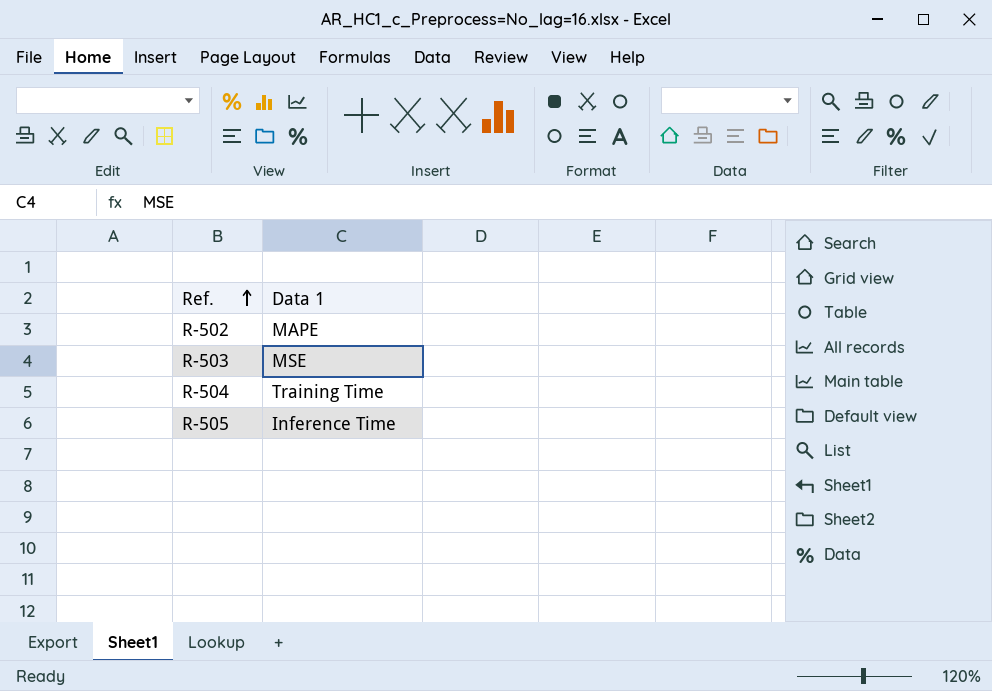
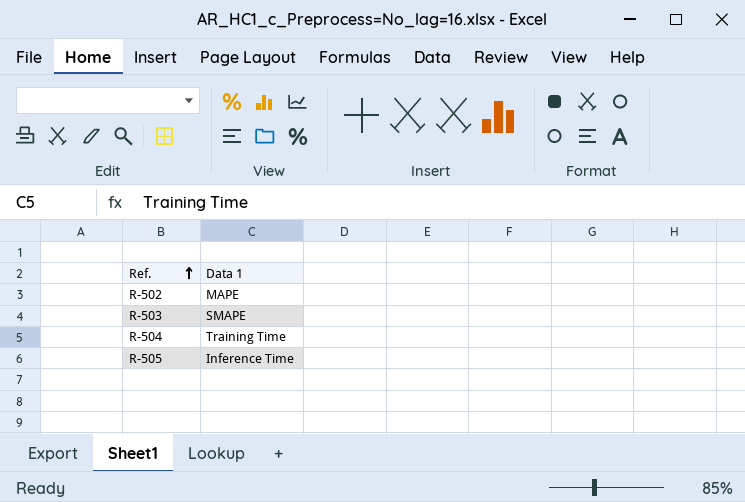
R-503 | Data 1: MSE -> SMAPE

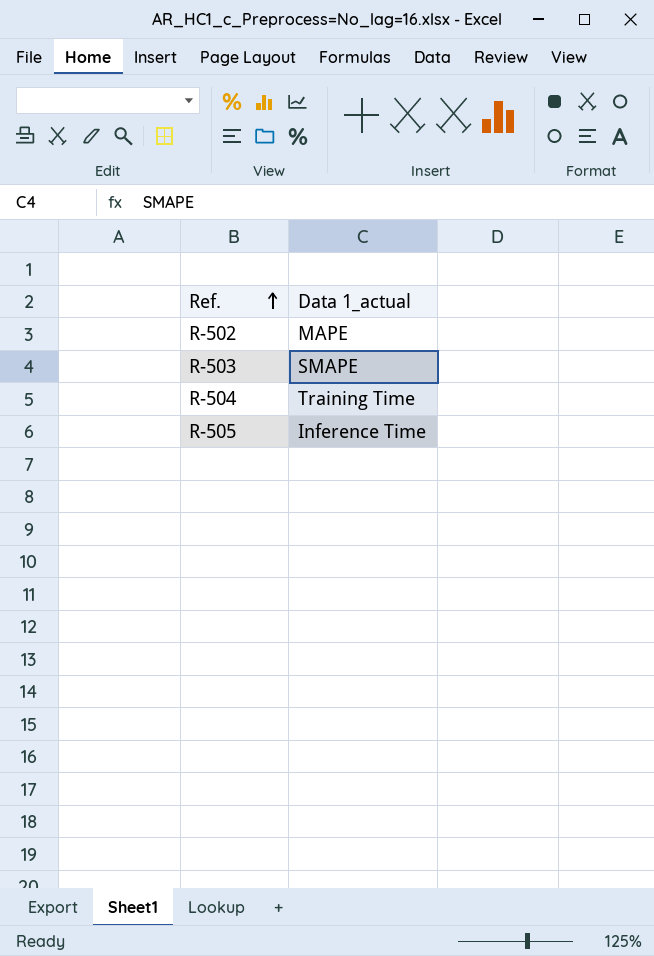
column name: Data 1 -> Data 1_actual

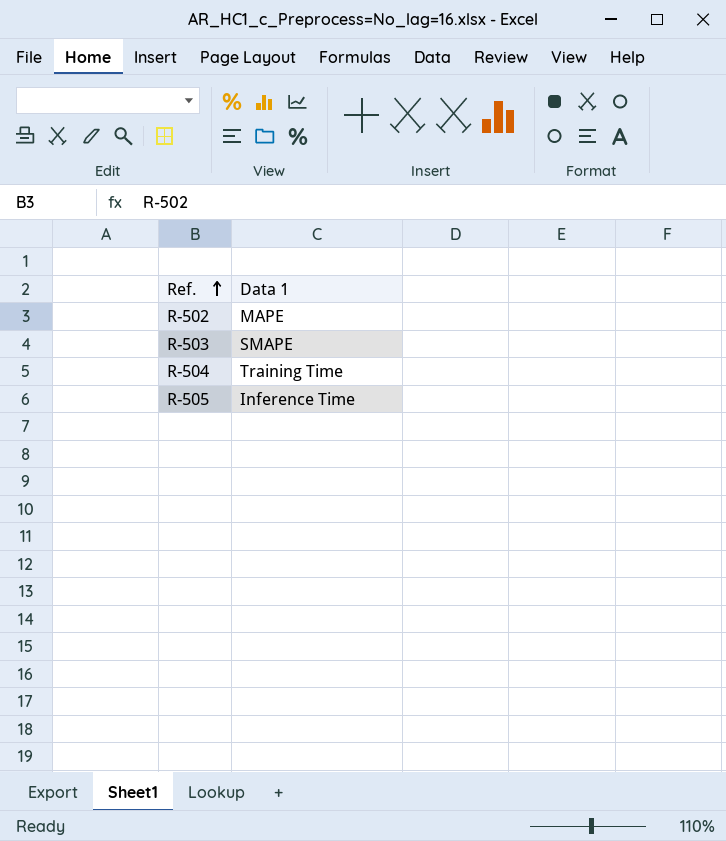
column name: Data 1_actual -> Data 1

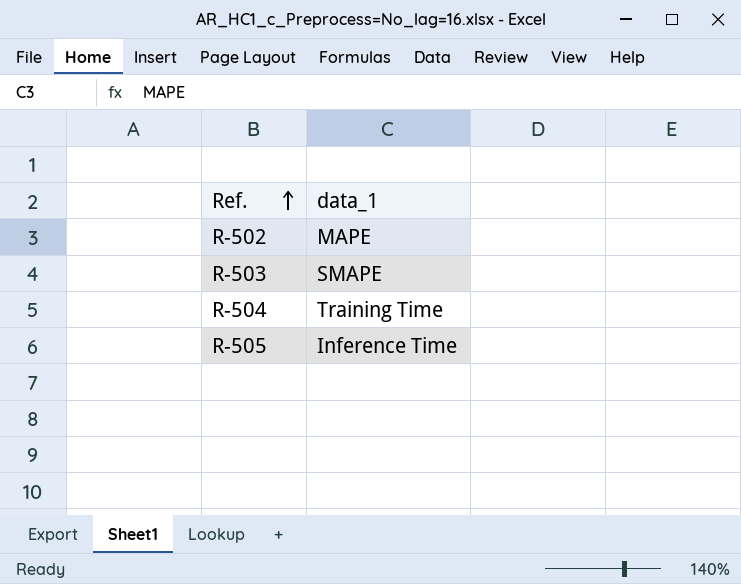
column name: Data 1 -> data_1

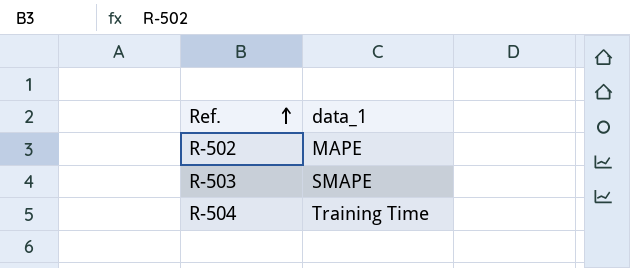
row R-505: Inference Time -> none

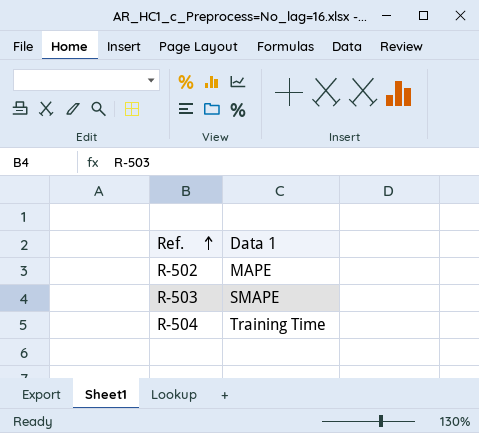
column name: data_1 -> Data 1

